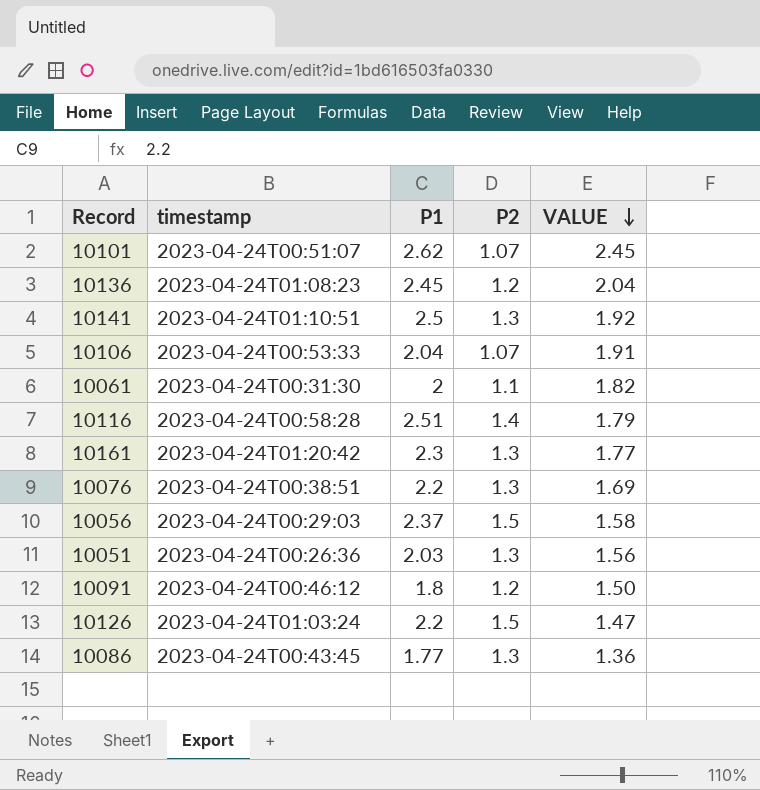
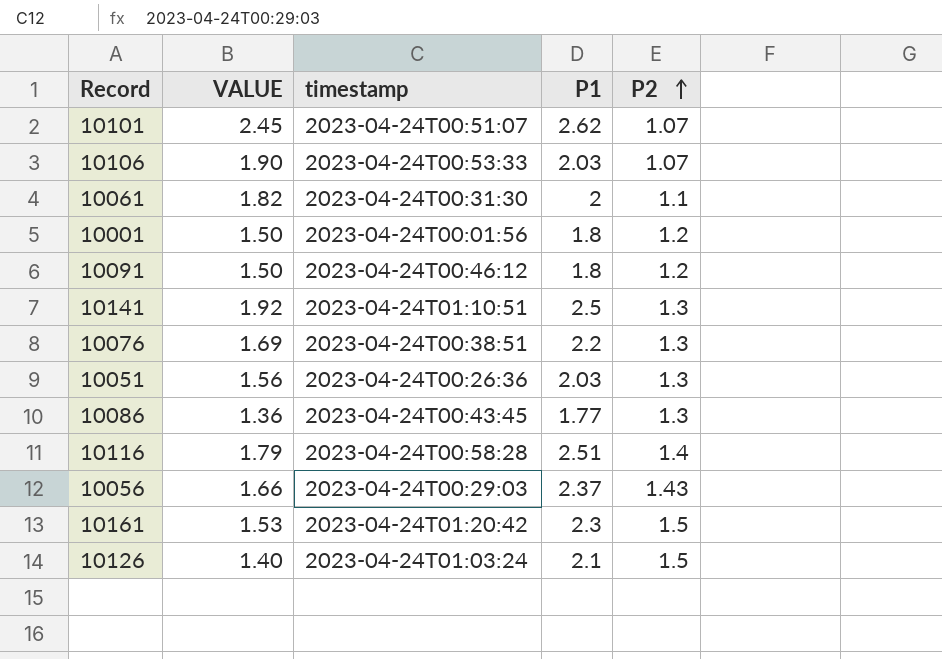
row order: VALUE descending -> P2 ascending
column VALUE | position: 5 -> 2
row 10136: 2023-04-24T01:08:23 | 2.45 | 1.2 | 2.04 -> none
10106 | VALUE: 1.91 -> 1.90
10106 | P1: 2.04 -> 2.03
row 10001: none -> 1.50 | 2023-04-24T00:01:56 | 1.8 | 1.2
10056 | VALUE: 1.58 -> 1.66
10056 | P2: 1.5 -> 1.43
10161 | VALUE: 1.77 -> 1.53
10161 | P2: 1.3 -> 1.5
10126 | VALUE: 1.47 -> 1.40
10126 | P1: 2.2 -> 2.1

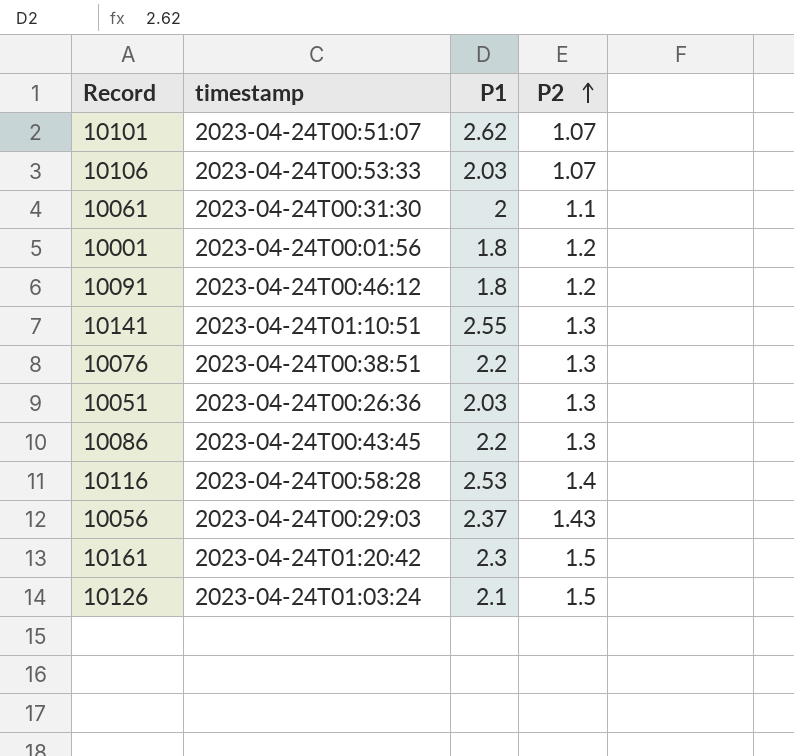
column VALUE | formula: [P1] / [P2] -> none
10141 | P1: 2.5 -> 2.55
10086 | P1: 1.77 -> 2.2
10116 | P1: 2.51 -> 2.53

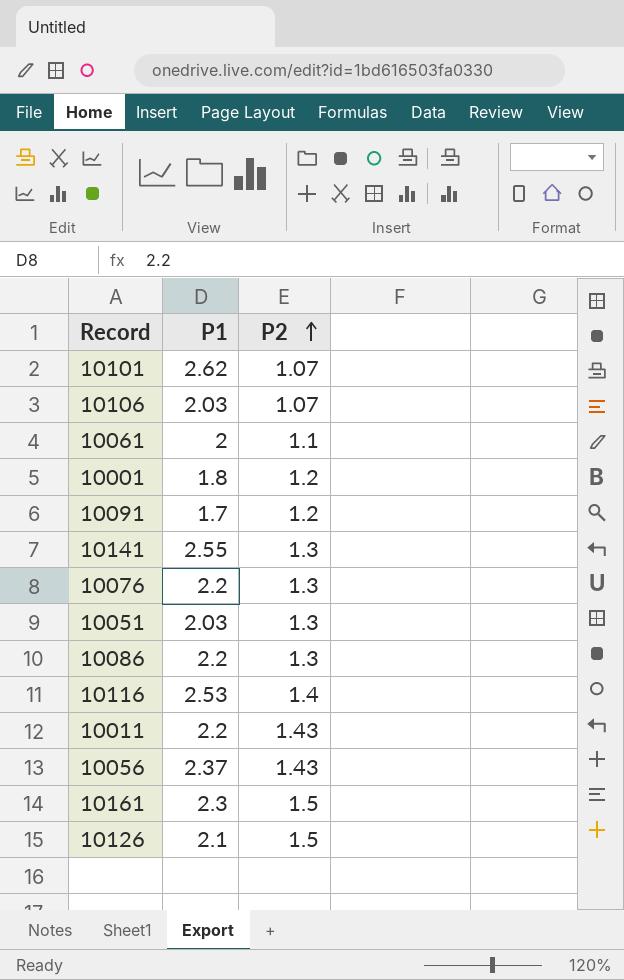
column timestamp | position: 2 -> none
10091 | P1: 1.8 -> 1.7
row 10011: none -> 2.2 | 1.43

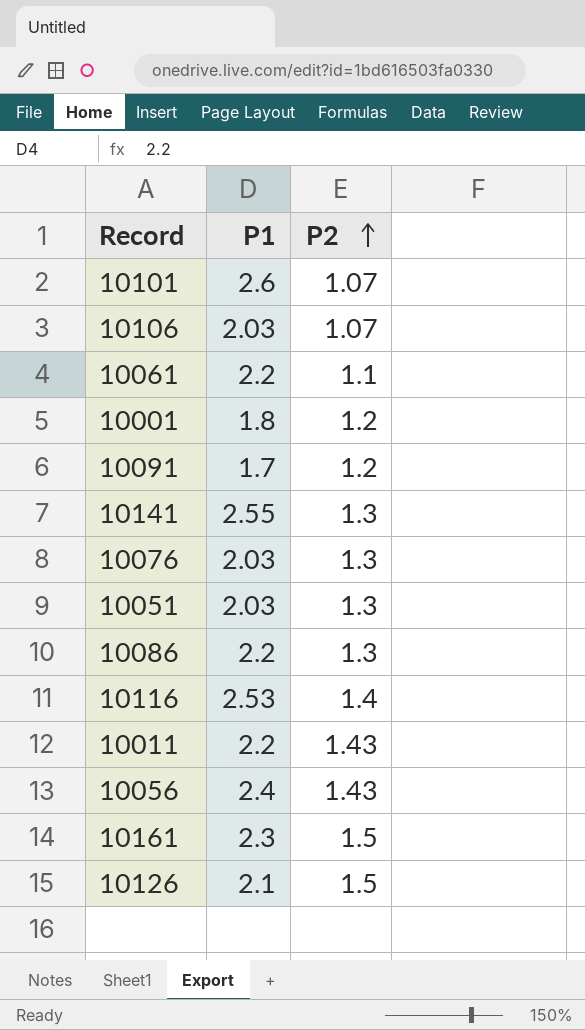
10101 | P1: 2.62 -> 2.6
10061 | P1: 2 -> 2.2
10076 | P1: 2.2 -> 2.03
10056 | P1: 2.37 -> 2.4

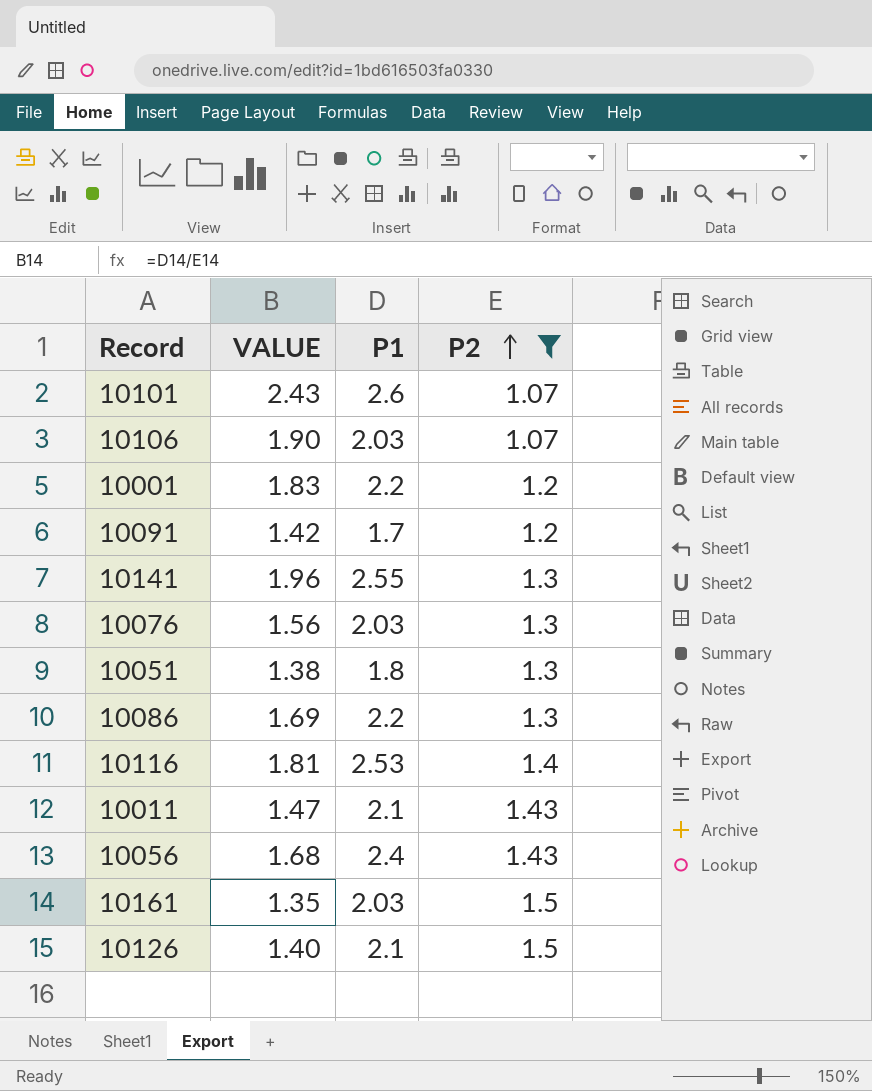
filter: none -> P2 != 1.1
column VALUE | formula: none -> [P1] / [P2]
10001 | P1: 1.8 -> 2.2
10051 | P1: 2.03 -> 1.8
10011 | P1: 2.2 -> 2.1
10161 | P1: 2.3 -> 2.03

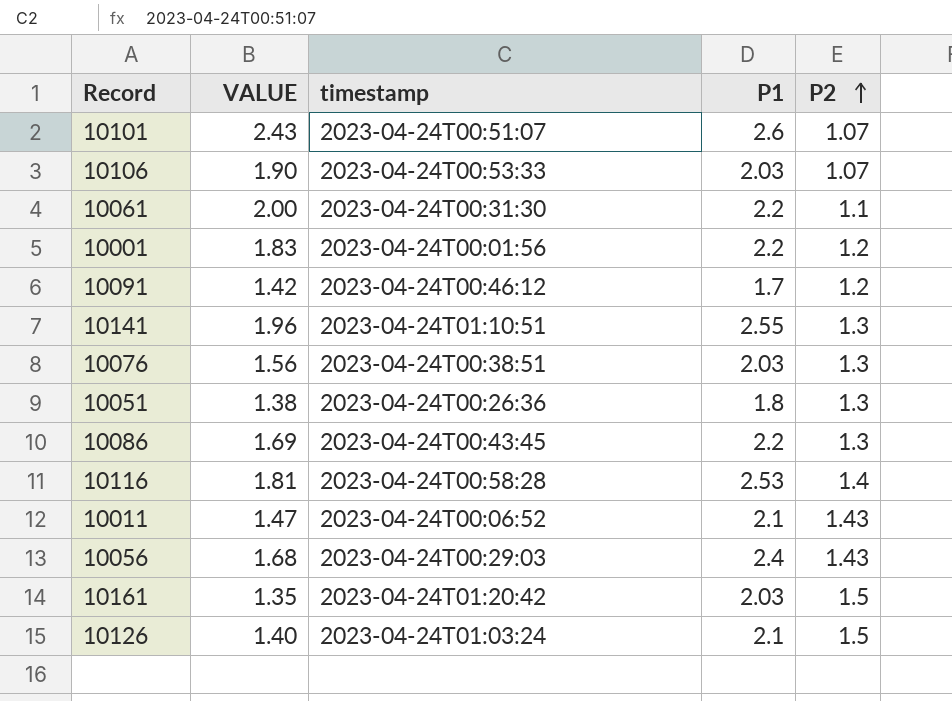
filter: P2 != 1.1 -> none
column timestamp | position: none -> 3

